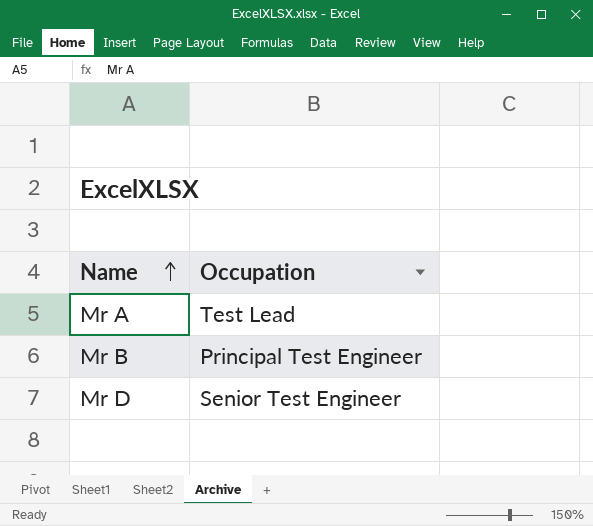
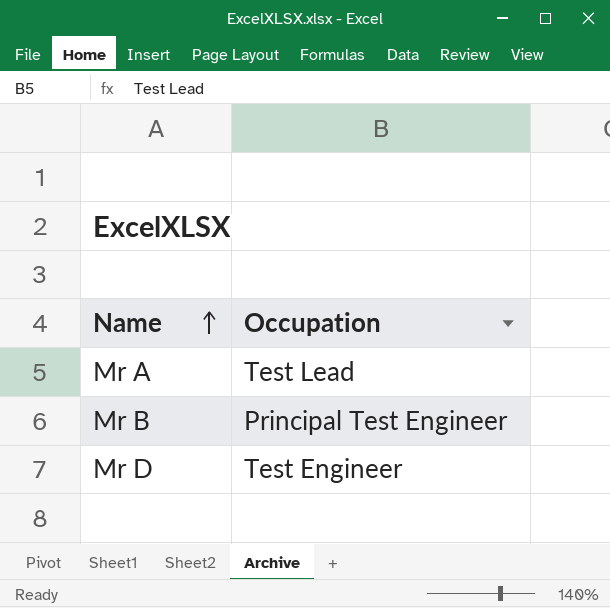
Mr D | Occupation: Senior Test Engineer -> Test Engineer

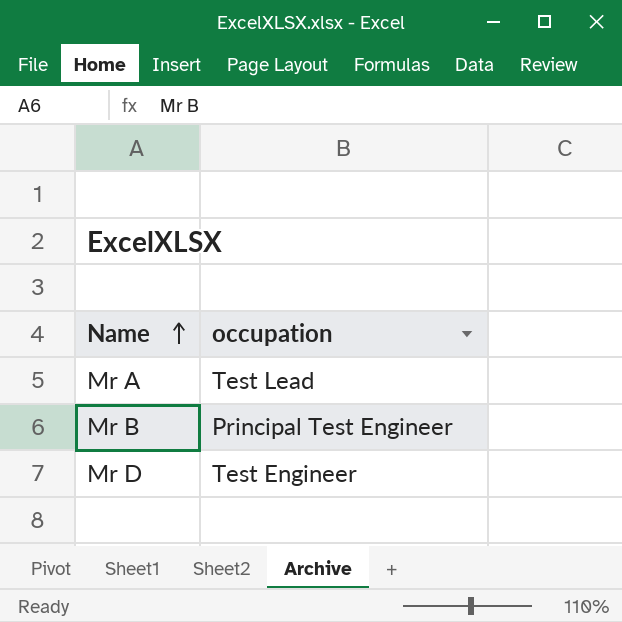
column name: Occupation -> occupation

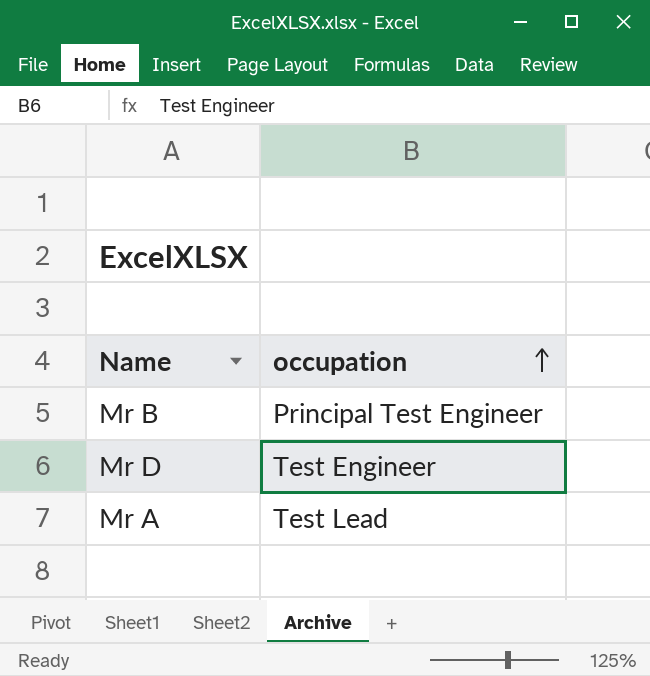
row order: Name ascending -> occupation ascending

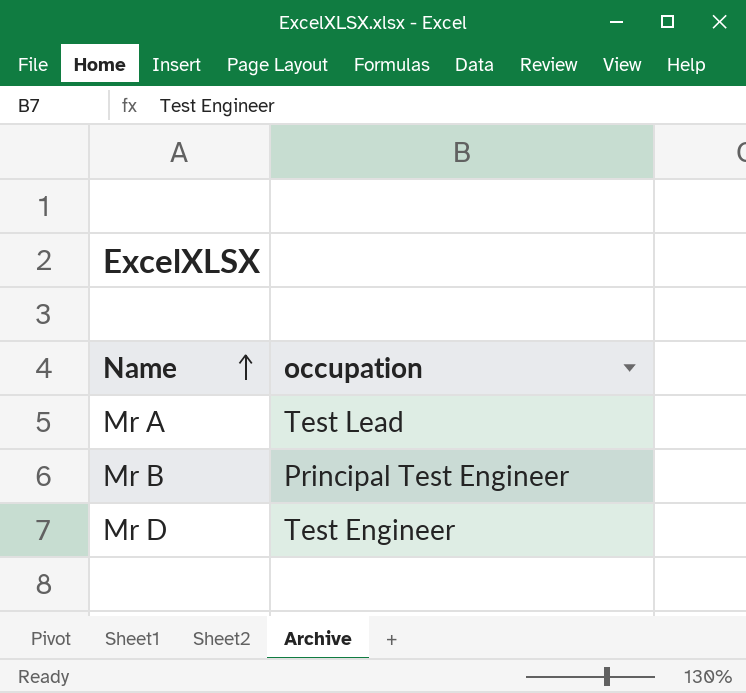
row order: occupation ascending -> Name ascending

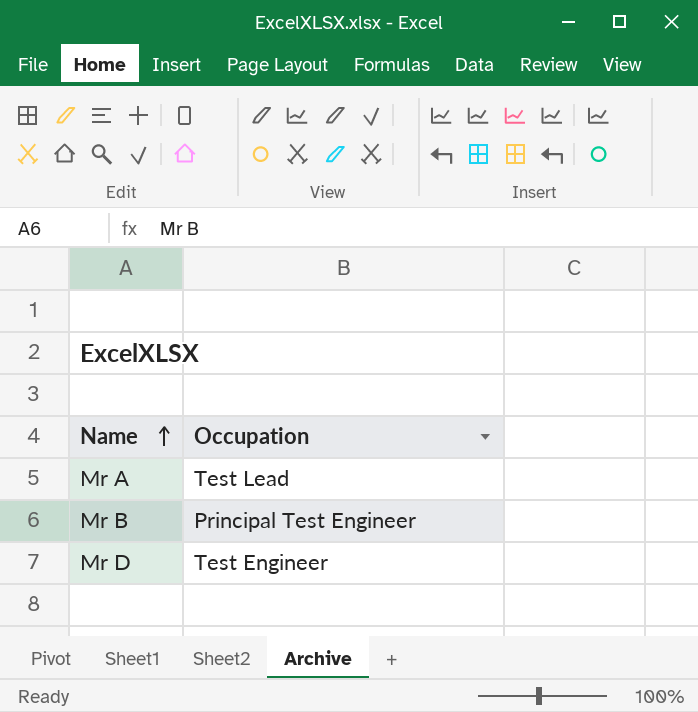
column name: occupation -> Occupation

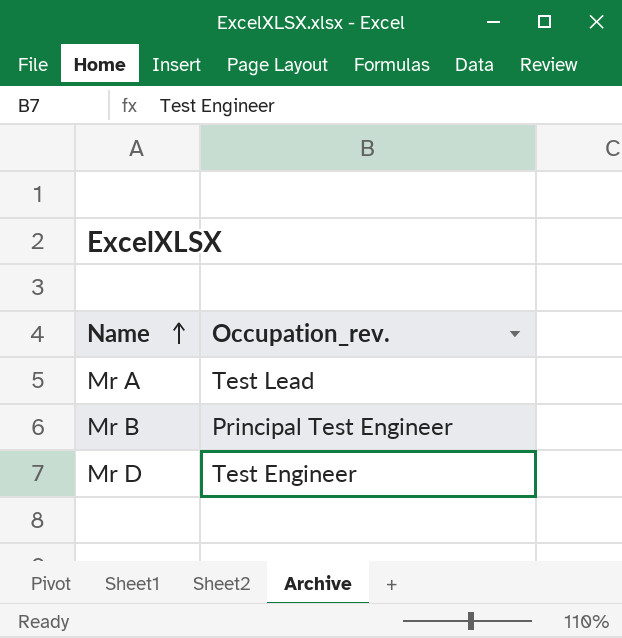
column name: Occupation -> Occupation_rev.

